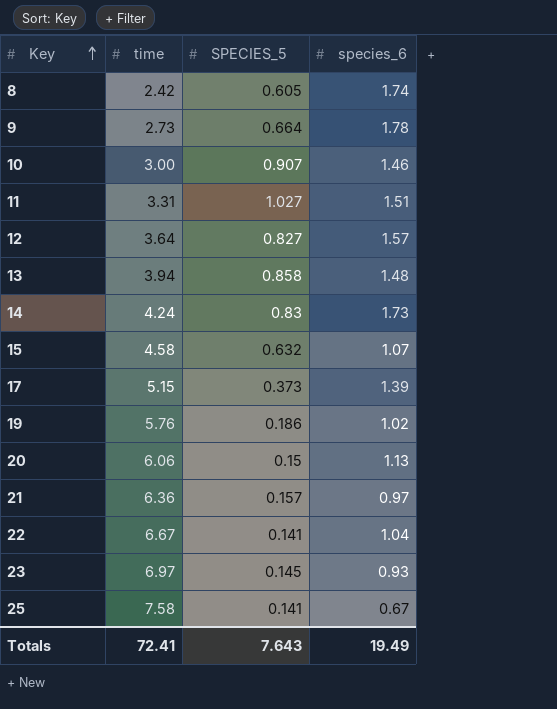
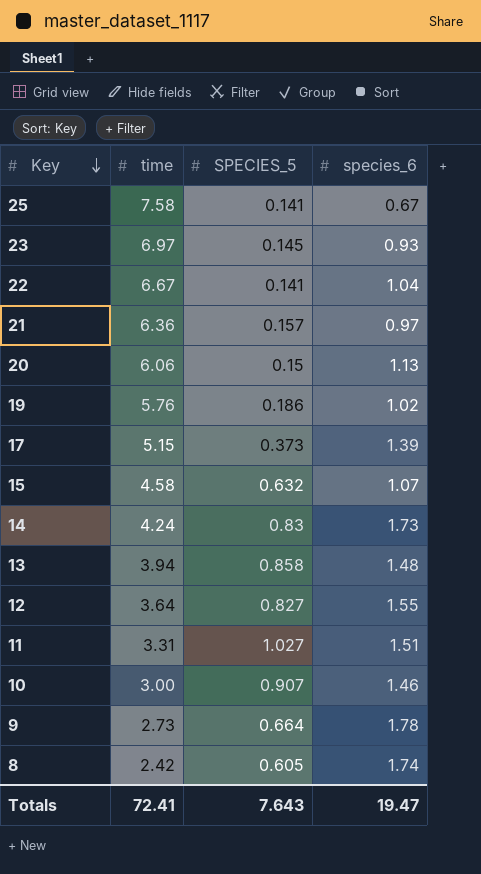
row order: Key ascending -> Key descending
12 | species_6: 1.57 -> 1.55
Totals | species_6: 19.49 -> 19.47

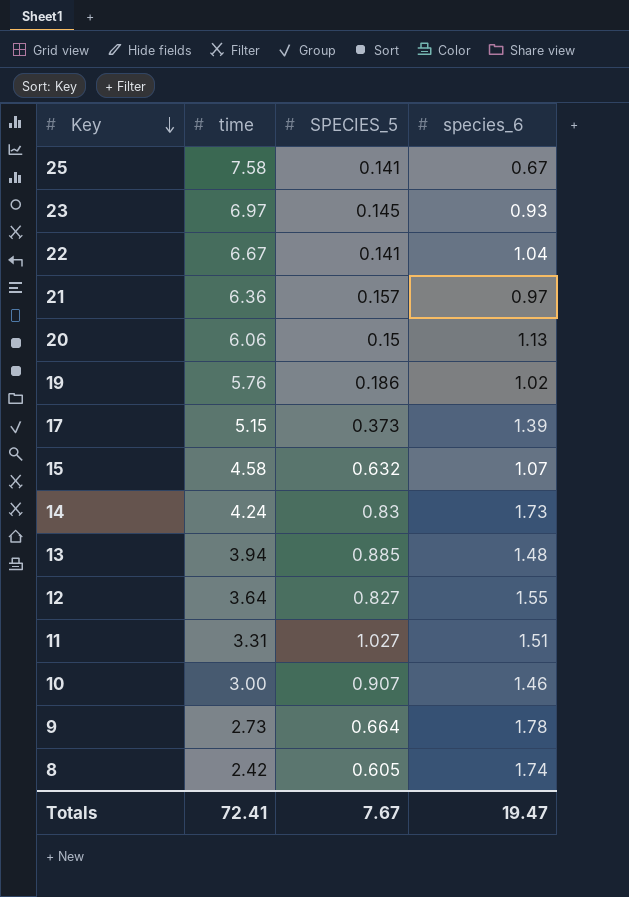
13 | SPECIES_5: 0.858 -> 0.885
Totals | SPECIES_5: 7.643 -> 7.67

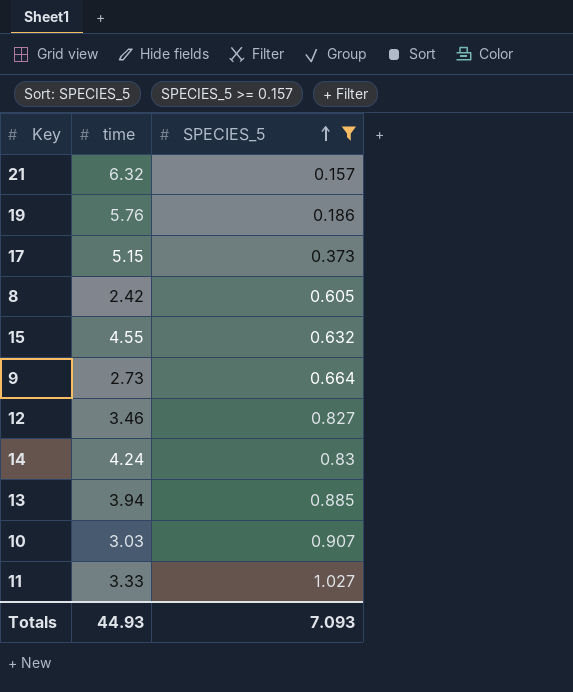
filter: none -> SPECIES_5 >= 0.157
row order: Key descending -> SPECIES_5 ascending
column species_6 | position: 4 -> none
21 | time: 6.36 -> 6.32
15 | time: 4.58 -> 4.55
12 | time: 3.64 -> 3.46
10 | time: 3.00 -> 3.03
11 | time: 3.31 -> 3.33
Totals | time: 72.41 -> 44.93
Totals | SPECIES_5: 7.67 -> 7.093

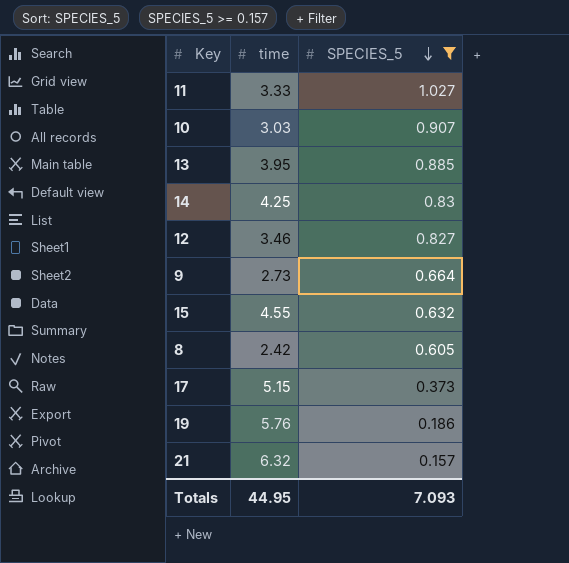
row order: SPECIES_5 ascending -> SPECIES_5 descending
13 | time: 3.94 -> 3.95
14 | time: 4.24 -> 4.25
Totals | time: 44.93 -> 44.95

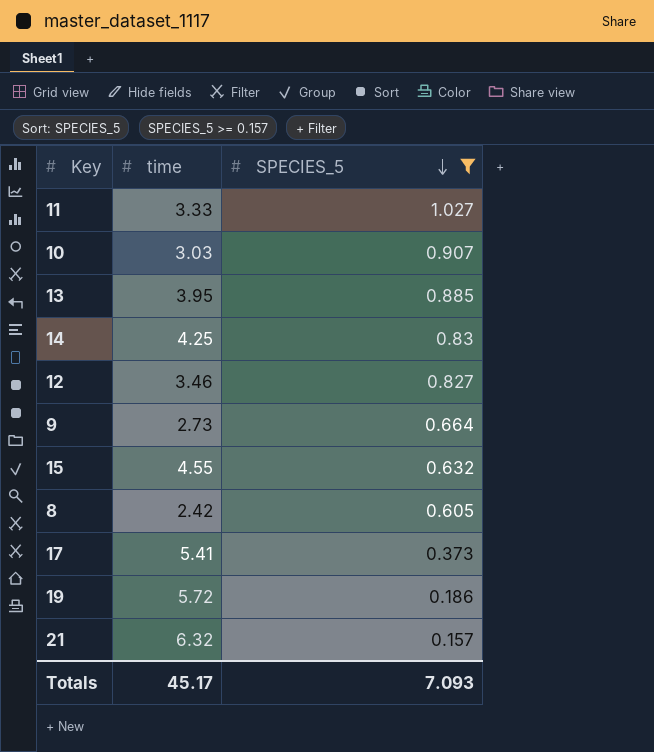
17 | time: 5.15 -> 5.41
19 | time: 5.76 -> 5.72
Totals | time: 44.95 -> 45.17

